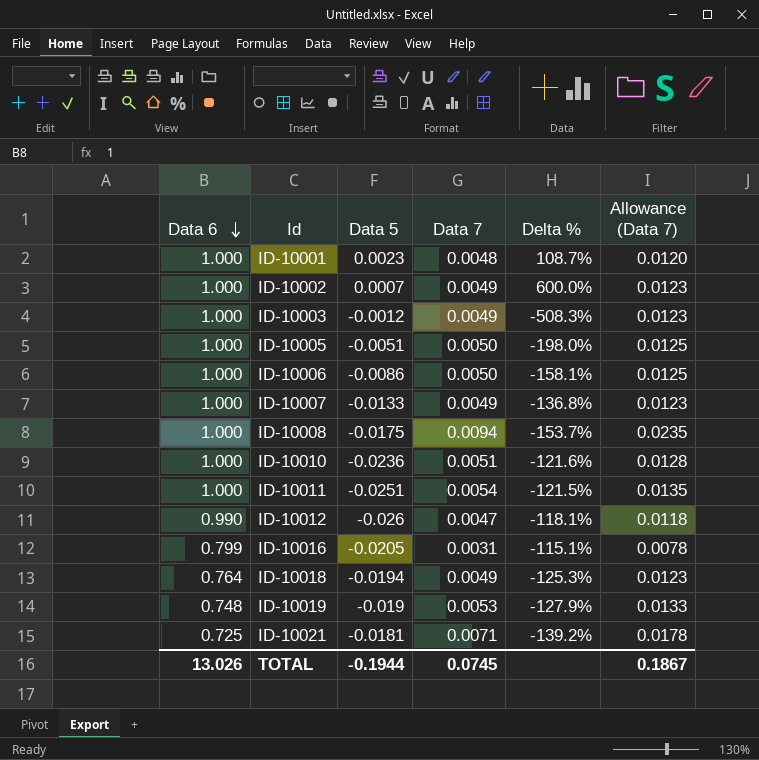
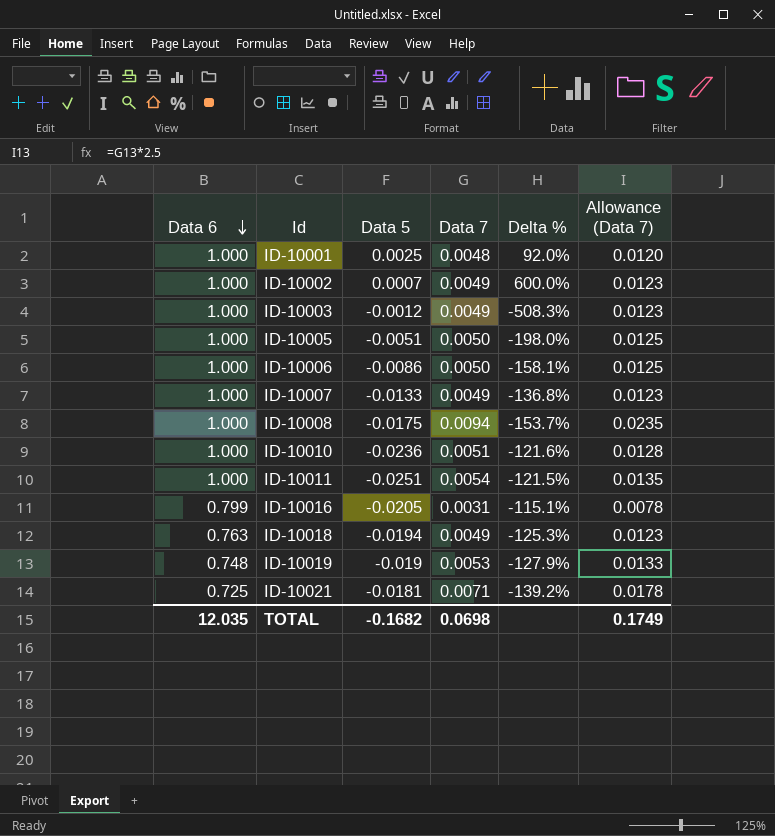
row ID-10012: 0.990 | -0.026 | 0.0047 | -118.1% | 0.0118 -> none
ID-10001 | Data 5: 0.0023 -> 0.0025
ID-10001 | Delta %: 108.7% -> 92.0%
ID-10018 | Data 6: 0.764 -> 0.763
TOTAL | Data 6: 13.026 -> 12.035
TOTAL | Data 5: -0.1944 -> -0.1682
TOTAL | Data 7: 0.0745 -> 0.0698
TOTAL | Allowance (Data 7): 0.1867 -> 0.1749

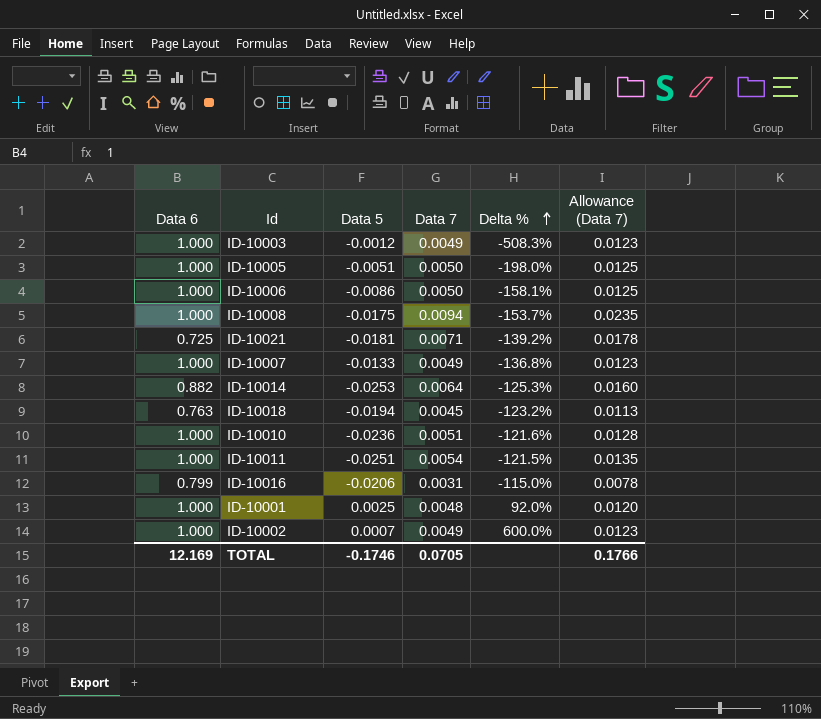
row order: Data 6 descending -> Delta % ascending
row ID-10019: 0.748 | -0.019 | 0.0053 | -127.9% | 0.0133 -> none
row ID-10014: none -> 0.882 | -0.0253 | 0.0064 | -125.3% | 0.0160
ID-10018 | Data 7: 0.0049 -> 0.0045
ID-10018 | Delta %: -125.3% -> -123.2%
ID-10018 | Allowance (Data 7): 0.0123 -> 0.0113
ID-10016 | Data 5: -0.0205 -> -0.0206
ID-10016 | Delta %: -115.1% -> -115.0%
TOTAL | Data 6: 12.035 -> 12.169
TOTAL | Data 5: -0.1682 -> -0.1746
TOTAL | Data 7: 0.0698 -> 0.0705
TOTAL | Allowance (Data 7): 0.1749 -> 0.1766

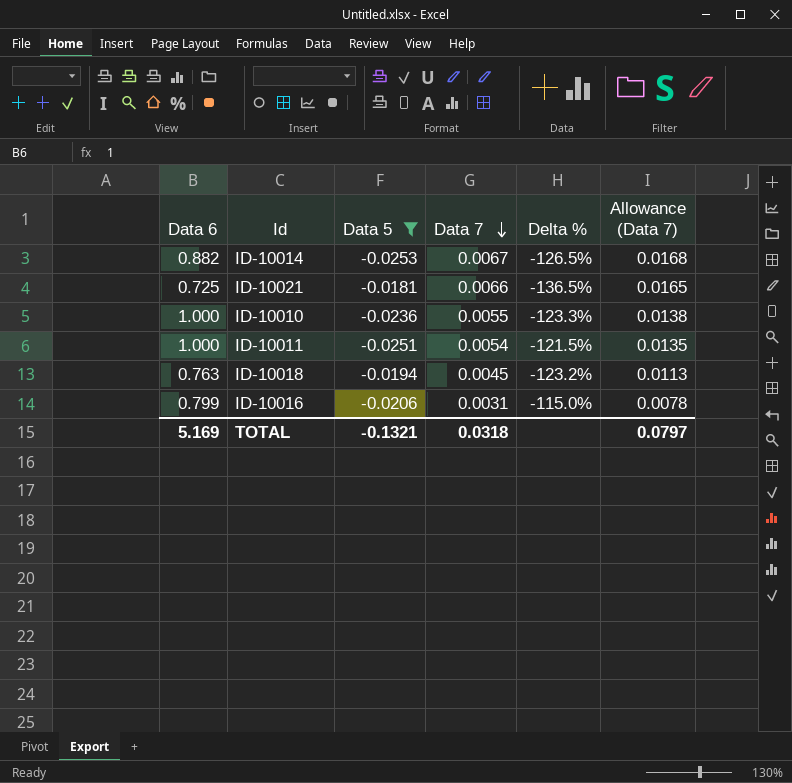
filter: none -> Data 5 <= -0.0181
row order: Delta % ascending -> Data 7 descending
ID-10014 | Data 7: 0.0064 -> 0.0067
ID-10014 | Delta %: -125.3% -> -126.5%
ID-10014 | Allowance (Data 7): 0.0160 -> 0.0168
ID-10021 | Data 7: 0.0071 -> 0.0066
ID-10021 | Delta %: -139.2% -> -136.5%
ID-10021 | Allowance (Data 7): 0.0178 -> 0.0165
ID-10010 | Data 7: 0.0051 -> 0.0055
ID-10010 | Delta %: -121.6% -> -123.3%
ID-10010 | Allowance (Data 7): 0.0128 -> 0.0138
TOTAL | Data 6: 12.169 -> 5.169
TOTAL | Data 5: -0.1746 -> -0.1321
TOTAL | Data 7: 0.0705 -> 0.0318
TOTAL | Allowance (Data 7): 0.1766 -> 0.0797

